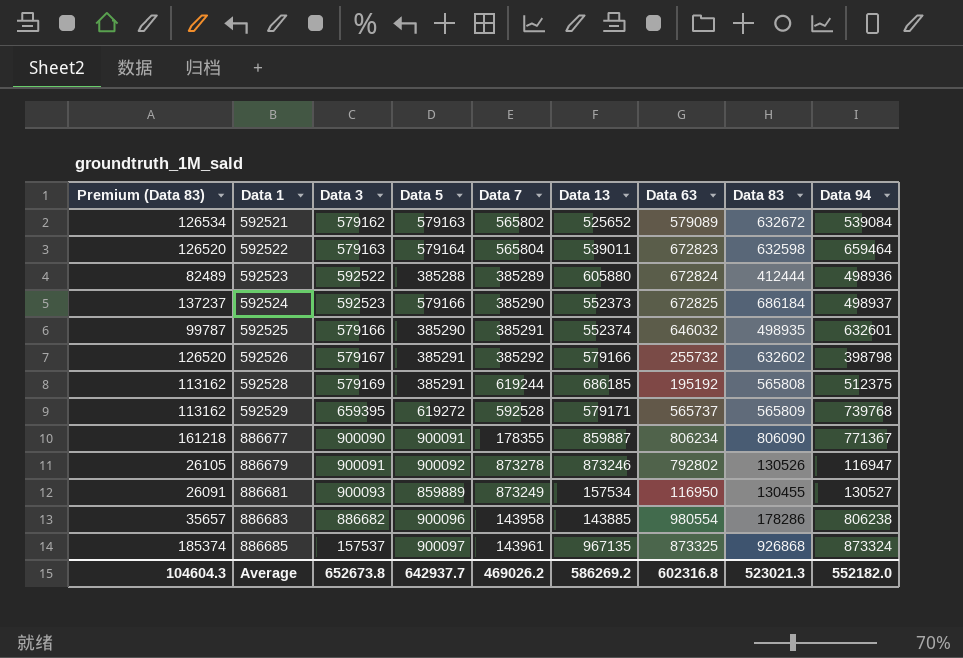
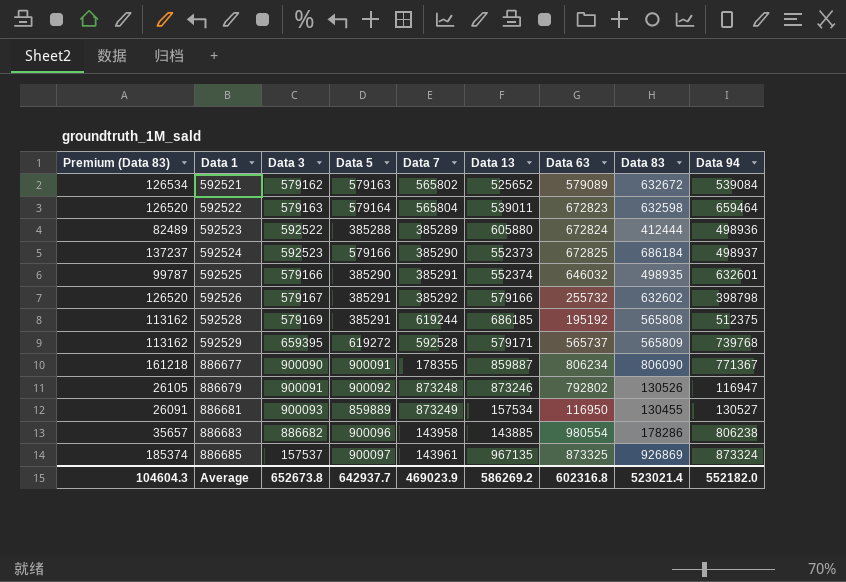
886679 | Data 7: 873278 -> 873248
886685 | Data 83: 926868 -> 926869
Average | Data 7: 469026.2 -> 469023.9
Average | Data 83: 523021.3 -> 523021.4

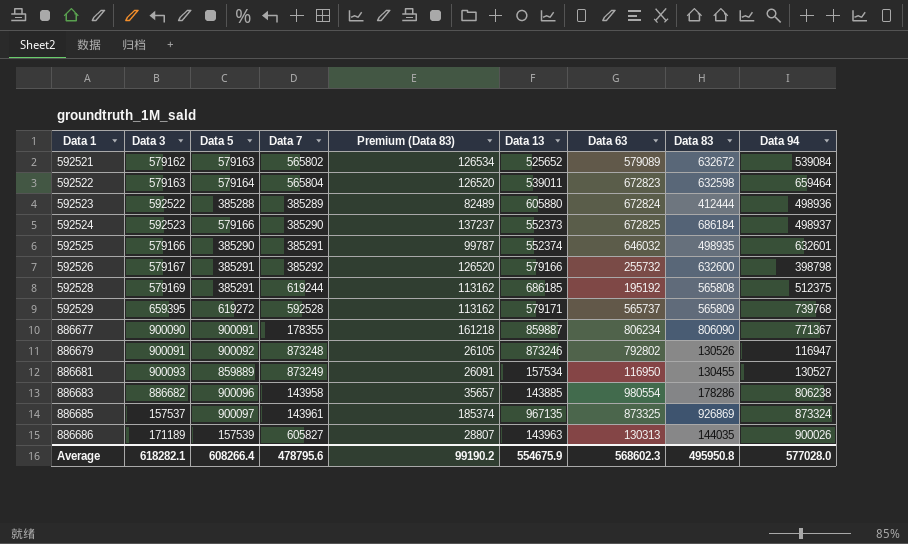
column Premium (Data 83) | position: 1 -> 5
592526 | Data 83: 632602 -> 632600
row 886686: none -> 171189 | 157539 | 605827 | 28807 | 143963 | 130313 | 144035 | 900026
Average | Data 3: 652673.8 -> 618282.1
Average | Data 5: 642937.7 -> 608266.4
Average | Data 7: 469023.9 -> 478795.6
Average | Premium (Data 83): 104604.3 -> 99190.2
Average | Data 13: 586269.2 -> 554675.9
Average | Data 63: 602316.8 -> 568602.3
Average | Data 83: 523021.4 -> 495950.8
Average | Data 94: 552182.0 -> 577028.0

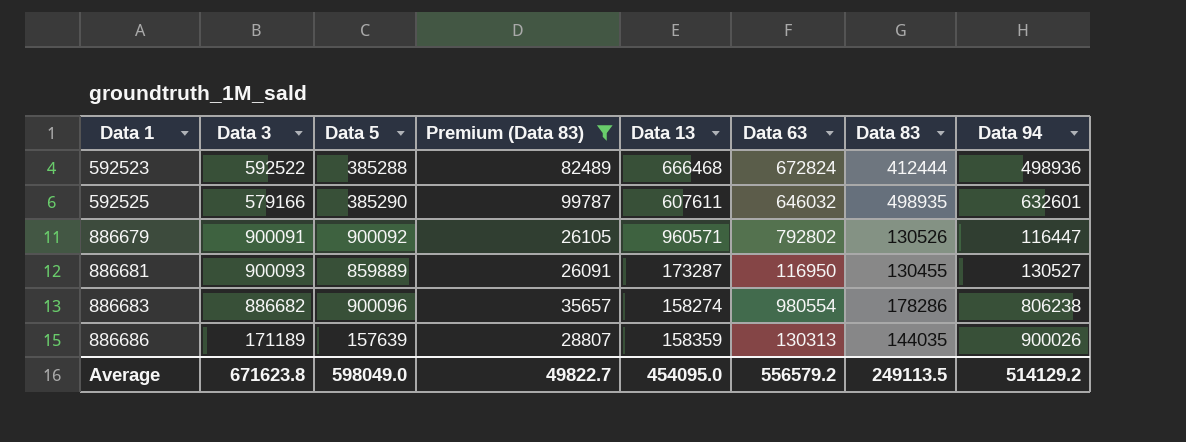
filter: none -> Premium (Data 83) <= 99787
column Data 7 | position: 4 -> none
592523 | Data 13: 605880 -> 666468
592525 | Data 13: 552374 -> 607611
886679 | Data 13: 873246 -> 960571
886679 | Data 94: 116947 -> 116447
886681 | Data 13: 157534 -> 173287
886683 | Data 13: 143885 -> 158274
886686 | Data 5: 157539 -> 157639
886686 | Data 13: 143963 -> 158359
Average | Data 3: 618282.1 -> 671623.8
Average | Data 5: 608266.4 -> 598049.0
Average | Premium (Data 83): 99190.2 -> 49822.7
Average | Data 13: 554675.9 -> 454095.0
Average | Data 63: 568602.3 -> 556579.2
Average | Data 83: 495950.8 -> 249113.5
Average | Data 94: 577028.0 -> 514129.2

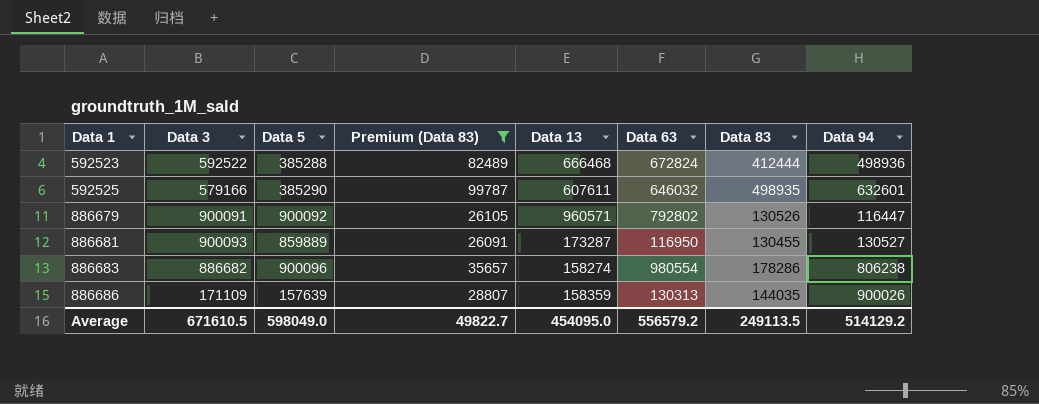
886686 | Data 3: 171189 -> 171109
Average | Data 3: 671623.8 -> 671610.5

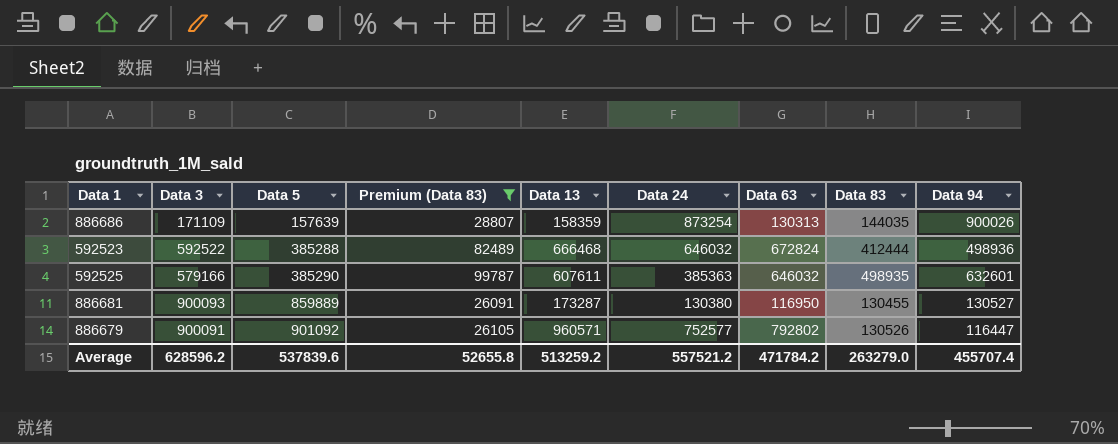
row order: Data 1 ascending -> Data 5 ascending
column Data 24 | position: none -> 6
row 886683: 886682 | 900096 | 35657 | 158274 | 980554 | 178286 | 806238 -> none
886679 | Data 5: 900092 -> 901092
Average | Data 3: 671610.5 -> 628596.2
Average | Data 5: 598049.0 -> 537839.6
Average | Premium (Data 83): 49822.7 -> 52655.8
Average | Data 13: 454095.0 -> 513259.2
Average | Data 63: 556579.2 -> 471784.2
Average | Data 83: 249113.5 -> 263279.0
Average | Data 94: 514129.2 -> 455707.4

